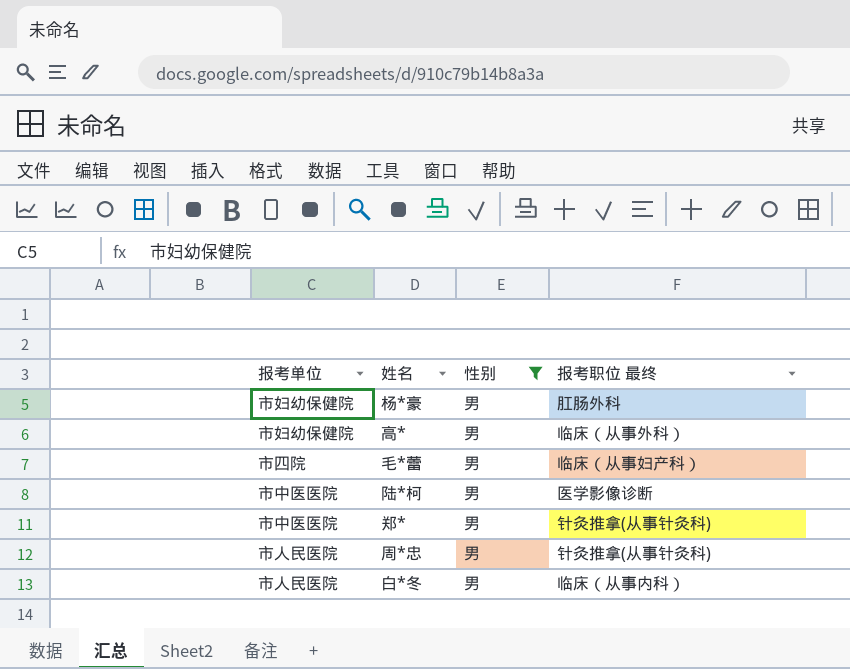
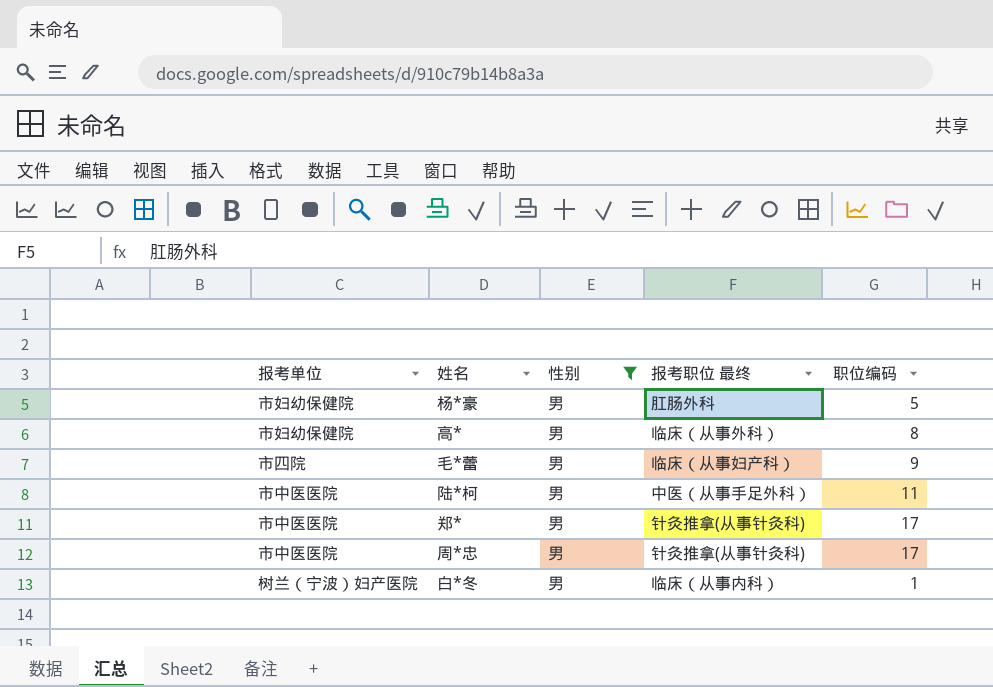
column 职位编码 | position: none -> 5
陆*柯 | 报考职位 最终: 医学影像诊断 -> 中医（从事手足外科）
周*忠 | 报考单位: 市人民医院 -> 市中医医院
白*冬 | 报考单位: 市人民医院 -> 树兰（宁波）妇产医院

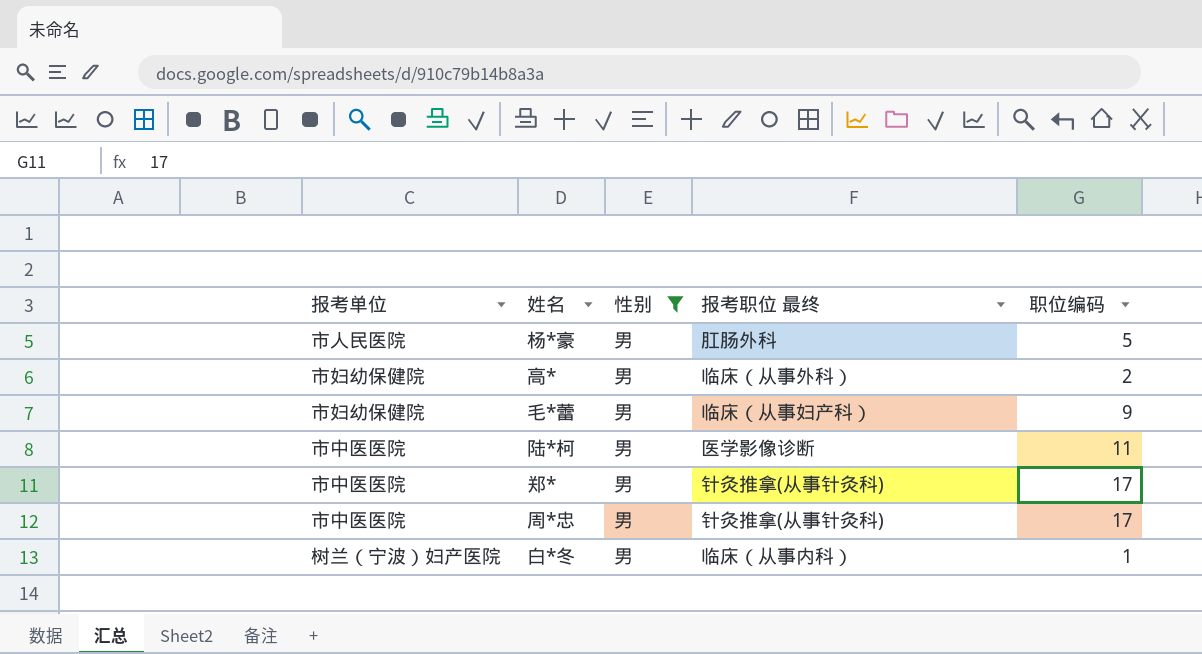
杨*豪 | 报考单位: 市妇幼保健院 -> 市人民医院
高* | 职位编码: 8 -> 2
毛*蕾 | 报考单位: 市四院 -> 市妇幼保健院
陆*柯 | 报考职位 最终: 中医（从事手足外科） -> 医学影像诊断

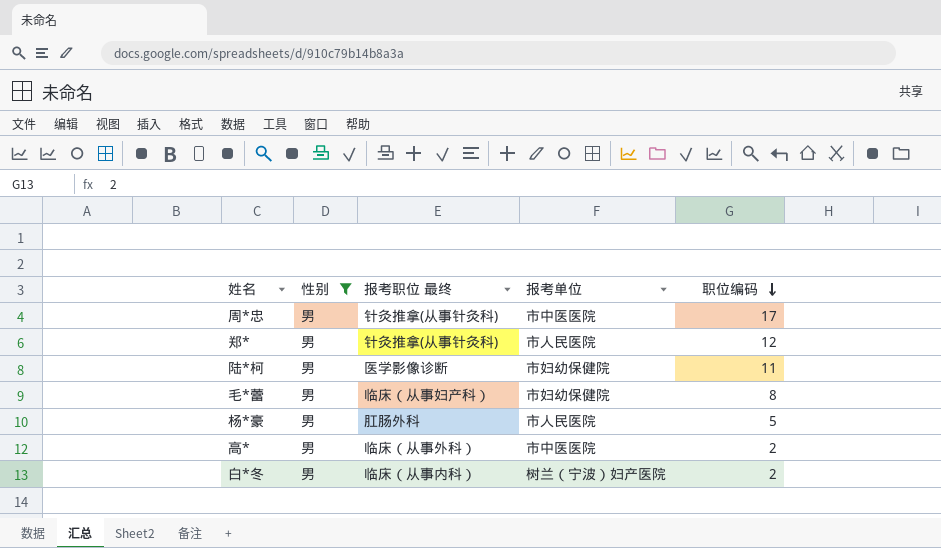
row order: none -> 职位编码 descending
column 报考单位 | position: 1 -> 4
郑* | 报考单位: 市中医医院 -> 市人民医院
郑* | 职位编码: 17 -> 12
陆*柯 | 报考单位: 市中医医院 -> 市妇幼保健院
毛*蕾 | 职位编码: 9 -> 8
高* | 报考单位: 市妇幼保健院 -> 市中医医院
白*冬 | 职位编码: 1 -> 2

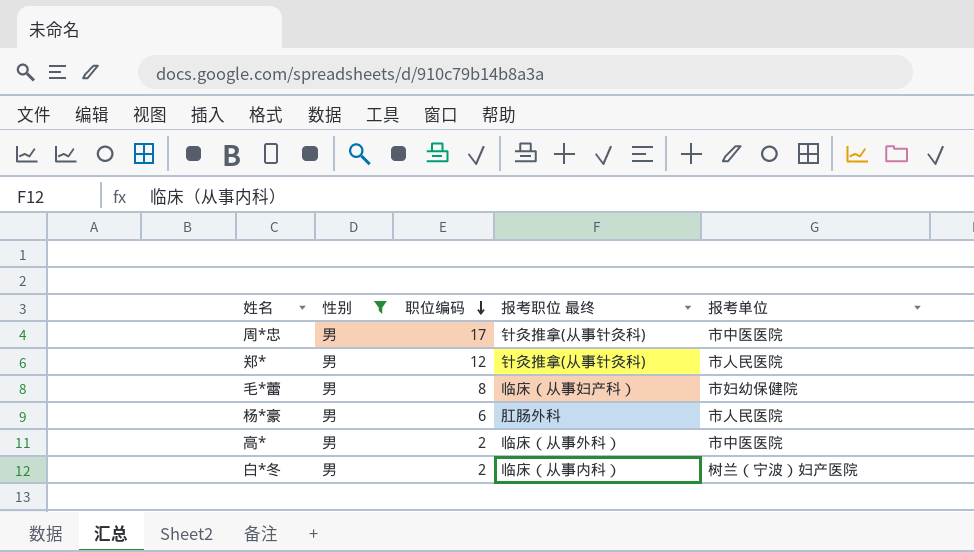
column 职位编码 | position: 5 -> 3
row 陆*柯: 男 | 医学影像诊断 | 市妇幼保健院 | 11 -> none
杨*豪 | 职位编码: 5 -> 6

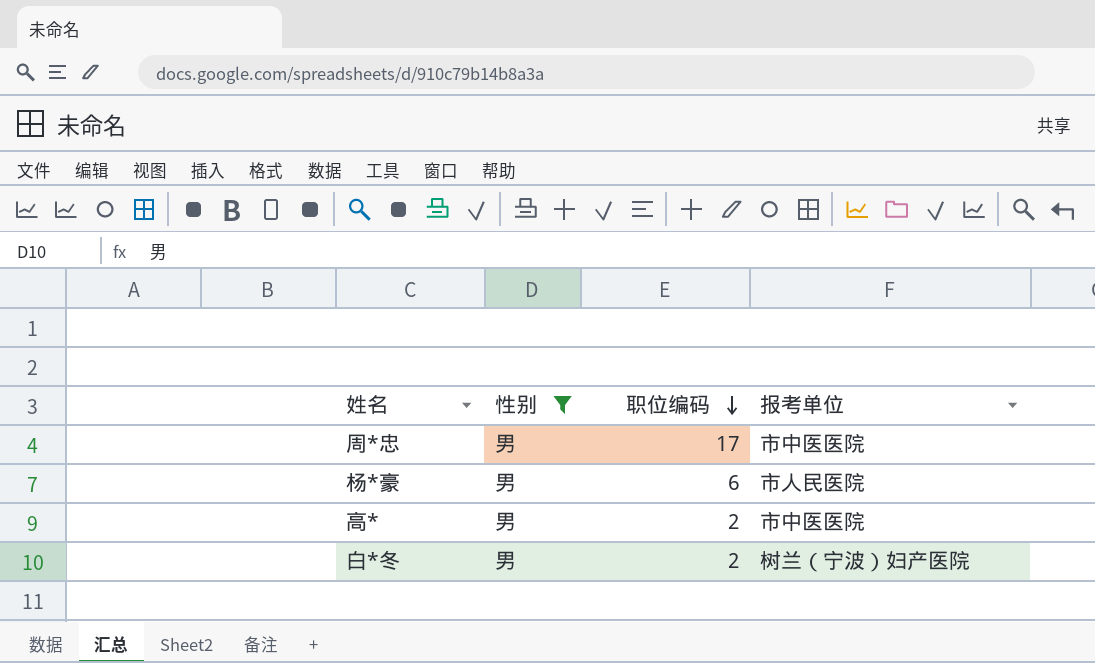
column 报考职位 最终 | position: 4 -> none
row 郑*: 男 | 12 | 针灸推拿(从事针灸科) | 市人民医院 -> none
row 毛*蕾: 男 | 8 | 临床（从事妇产科） | 市妇幼保健院 -> none

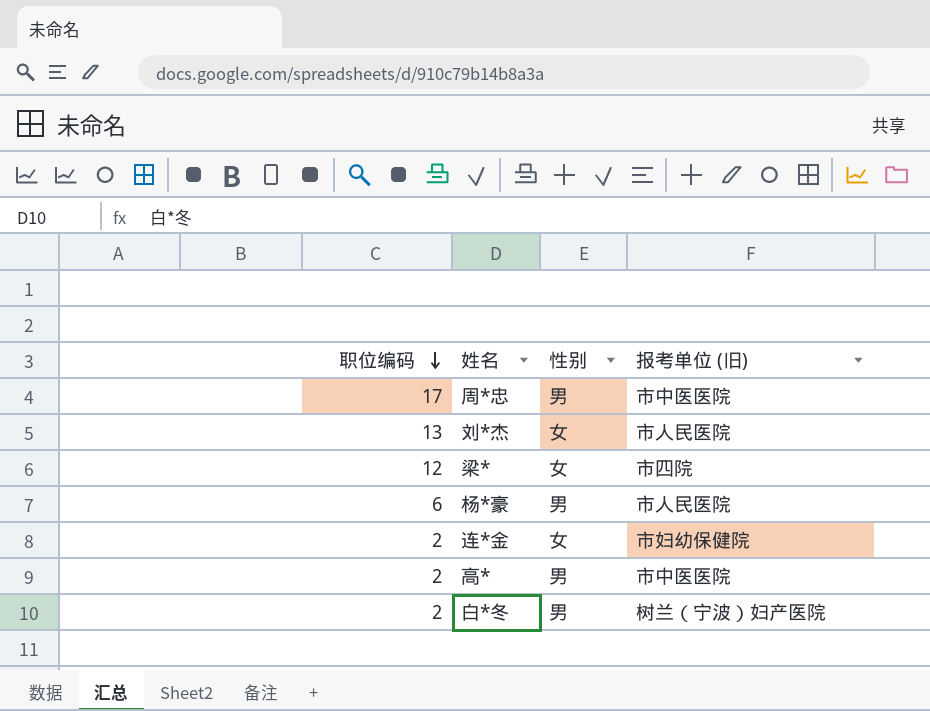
filter: 性别 = 男 -> none
column 职位编码 | position: 3 -> 1
column name: 报考单位 -> 报考单位 (旧)

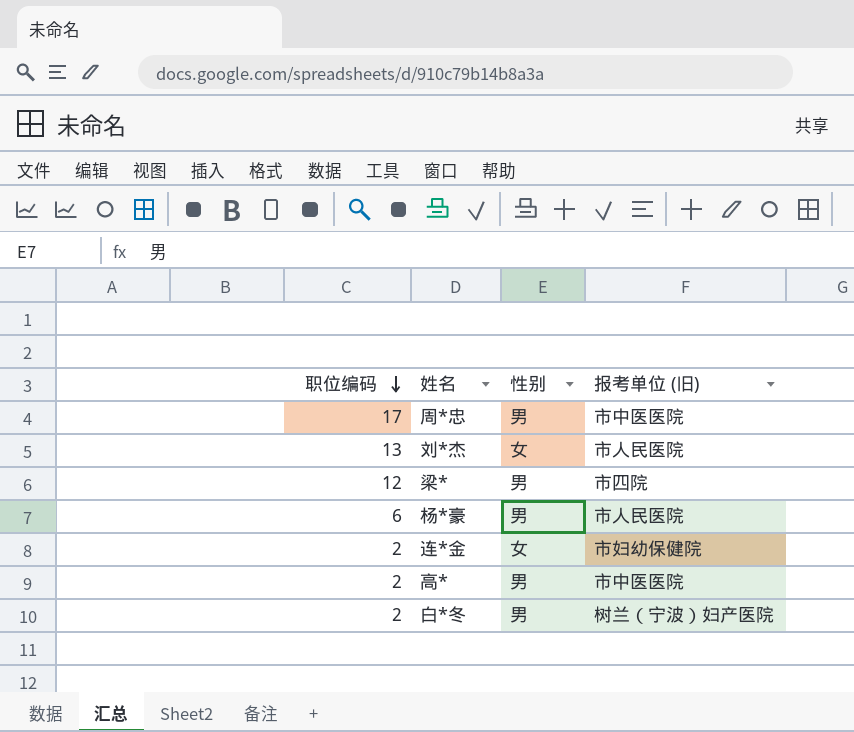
梁* | 性别: 女 -> 男

